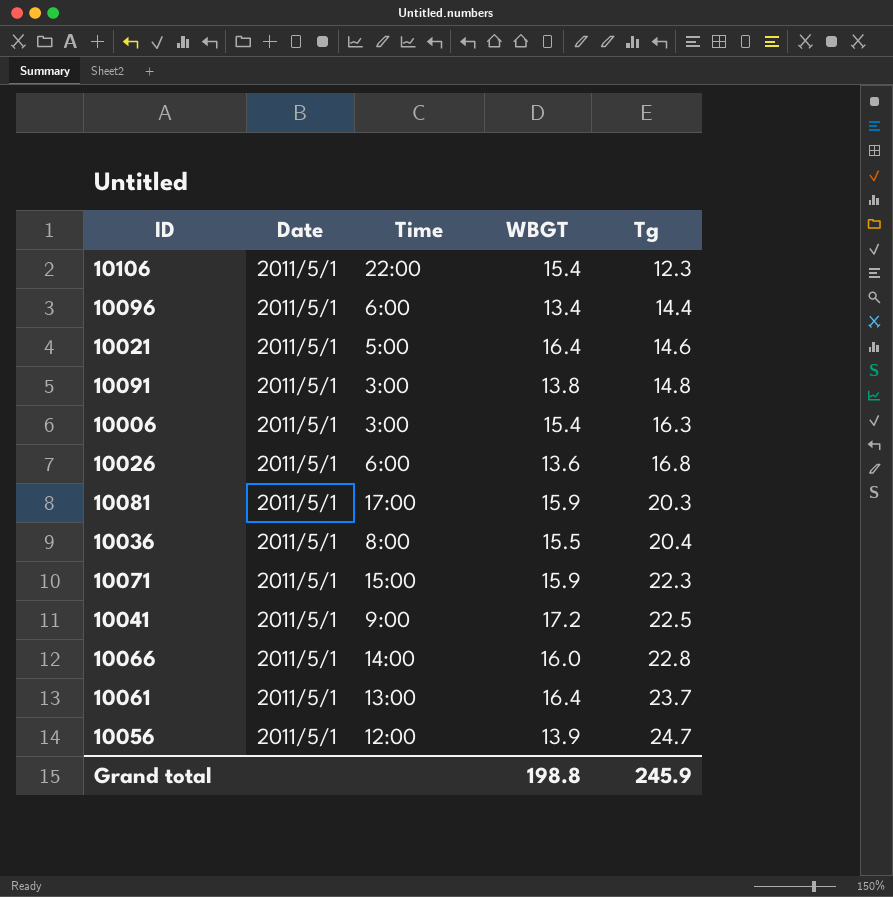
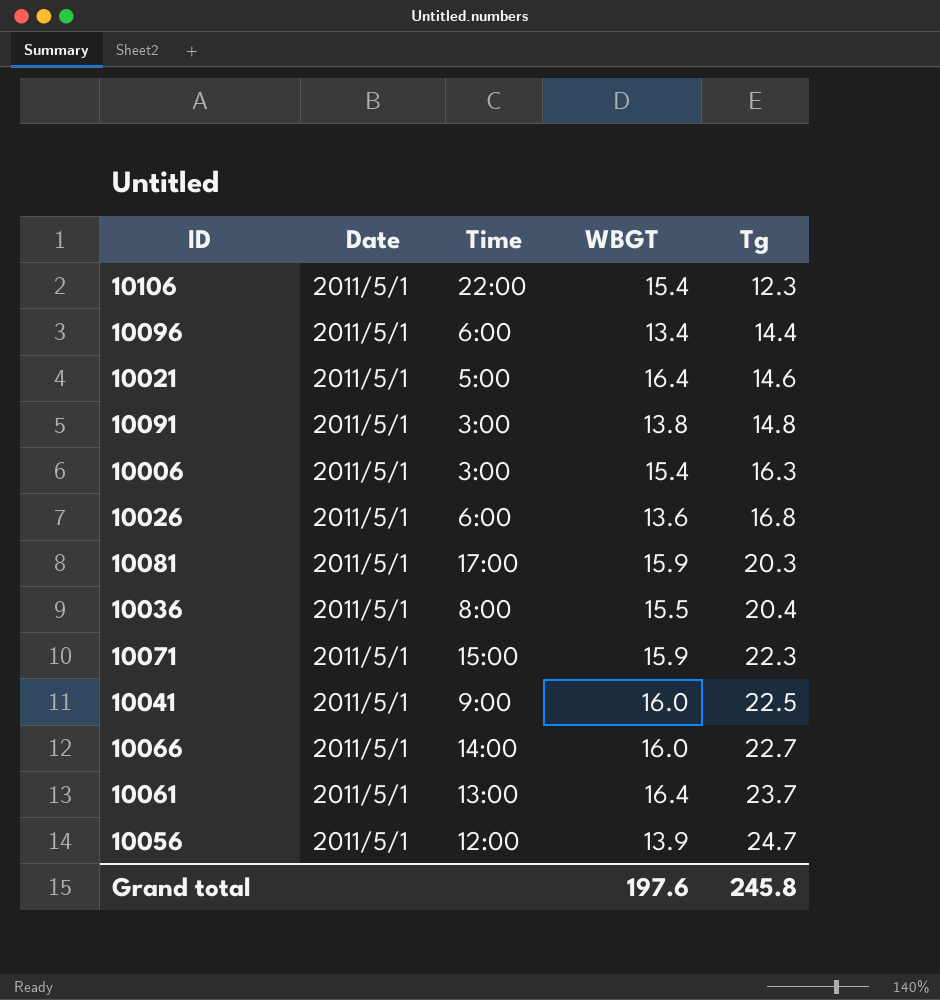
10041 | WBGT: 17.2 -> 16.0
10066 | Tg: 22.8 -> 22.7
Grand total | WBGT: 198.8 -> 197.6
Grand total | Tg: 245.9 -> 245.8

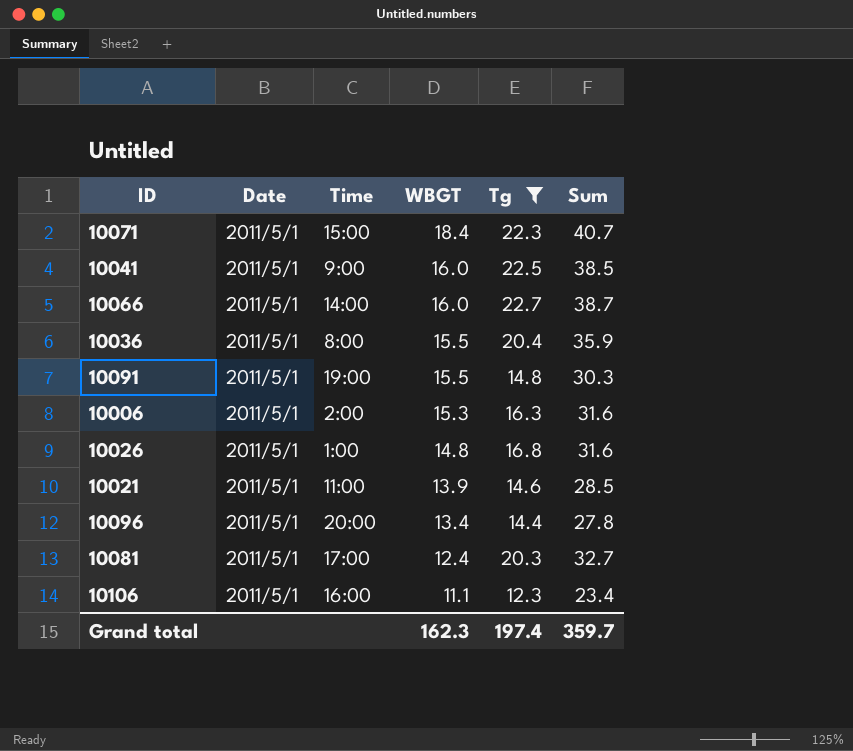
filter: none -> Tg <= 22.7
row order: Tg ascending -> WBGT descending
column Sum | formula: none -> [WBGT] + [Tg]
10071 | WBGT: 15.9 -> 18.4
10091 | Time: 3:00 -> 19:00
10091 | WBGT: 13.8 -> 15.5
10006 | Time: 3:00 -> 2:00
10006 | WBGT: 15.4 -> 15.3
10026 | Time: 6:00 -> 1:00
10026 | WBGT: 13.6 -> 14.8
10021 | Time: 5:00 -> 11:00
10021 | WBGT: 16.4 -> 13.9
10096 | Time: 6:00 -> 20:00
10081 | WBGT: 15.9 -> 12.4
10106 | Time: 22:00 -> 16:00
10106 | WBGT: 15.4 -> 11.1
Grand total | WBGT: 197.6 -> 162.3
Grand total | Tg: 245.8 -> 197.4

